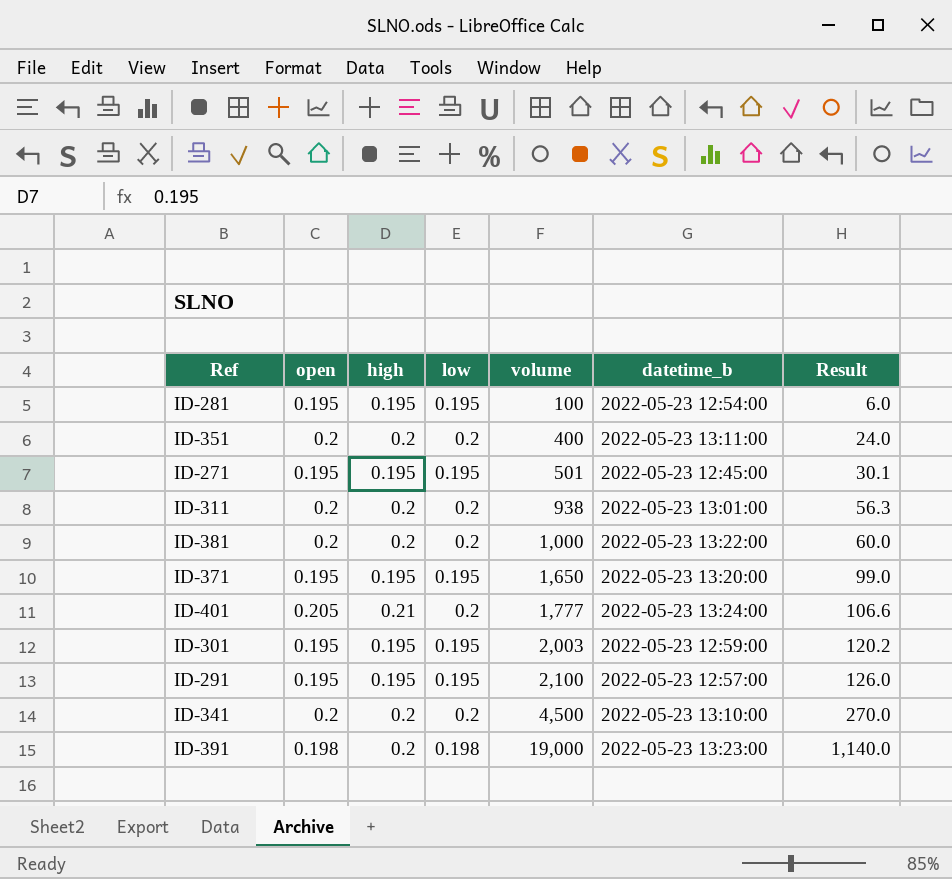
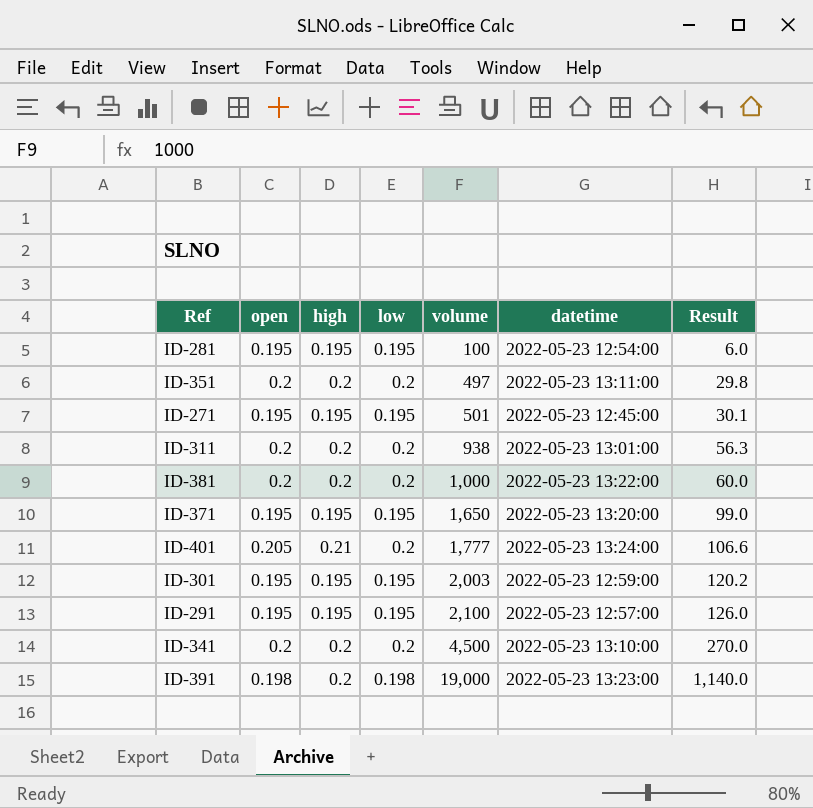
column name: datetime_b -> datetime
ID-351 | volume: 400 -> 497
ID-351 | Result: 24.0 -> 29.8

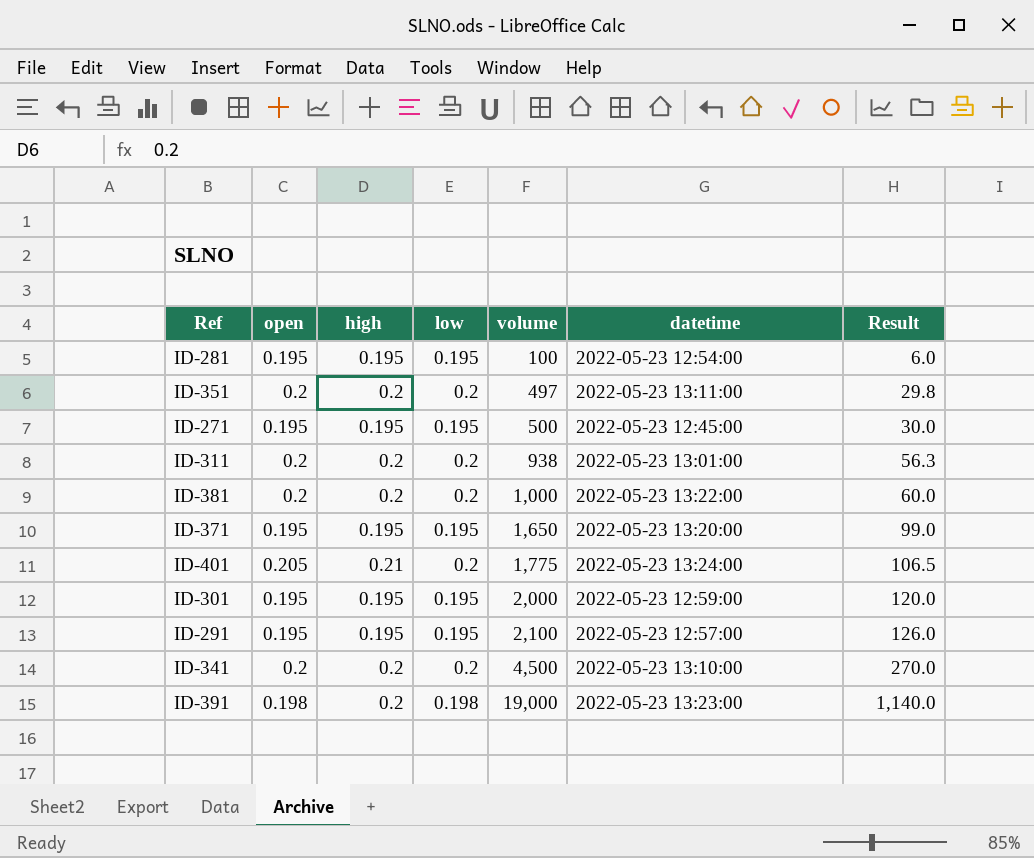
ID-271 | volume: 501 -> 500
ID-271 | Result: 30.1 -> 30.0
ID-401 | volume: 1,777 -> 1,775
ID-401 | Result: 106.6 -> 106.5
ID-301 | volume: 2,003 -> 2,000
ID-301 | Result: 120.2 -> 120.0

